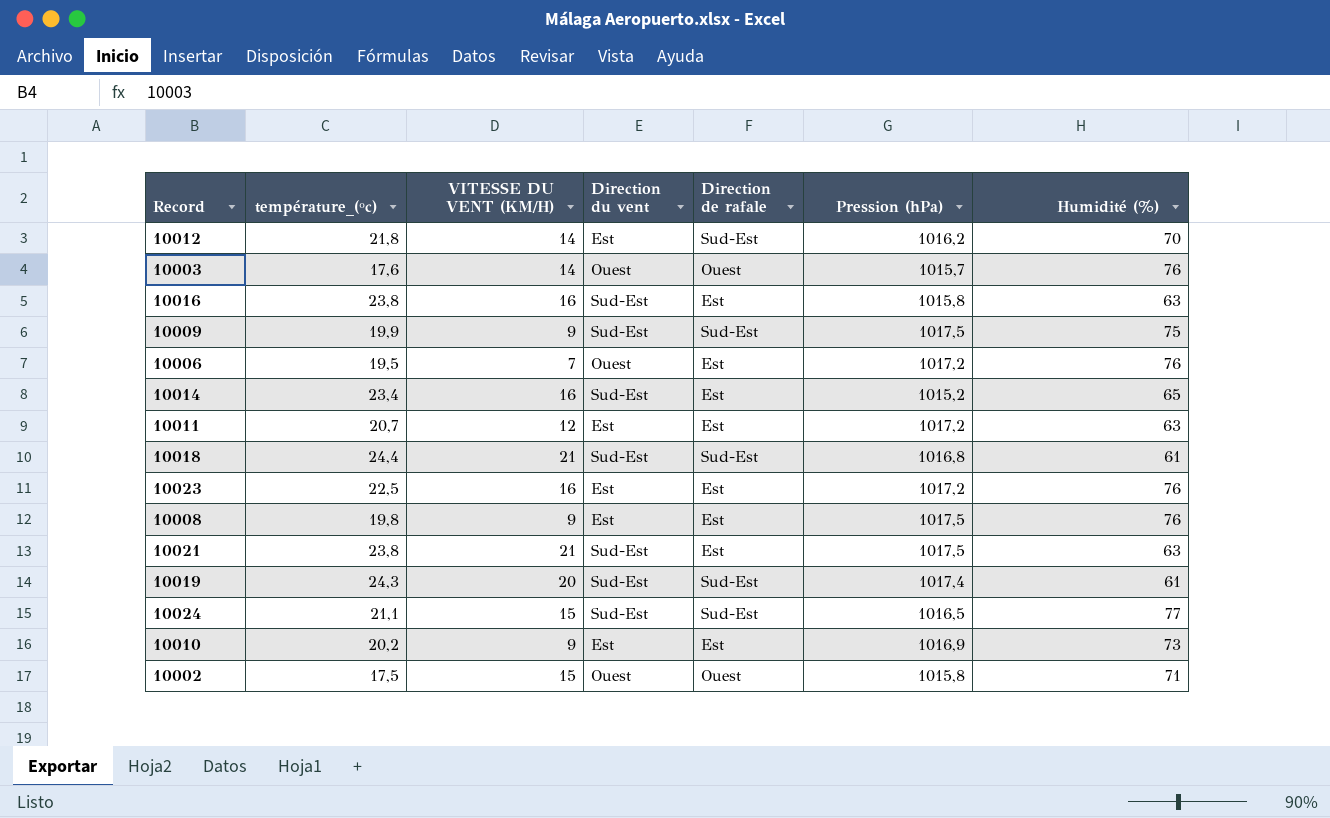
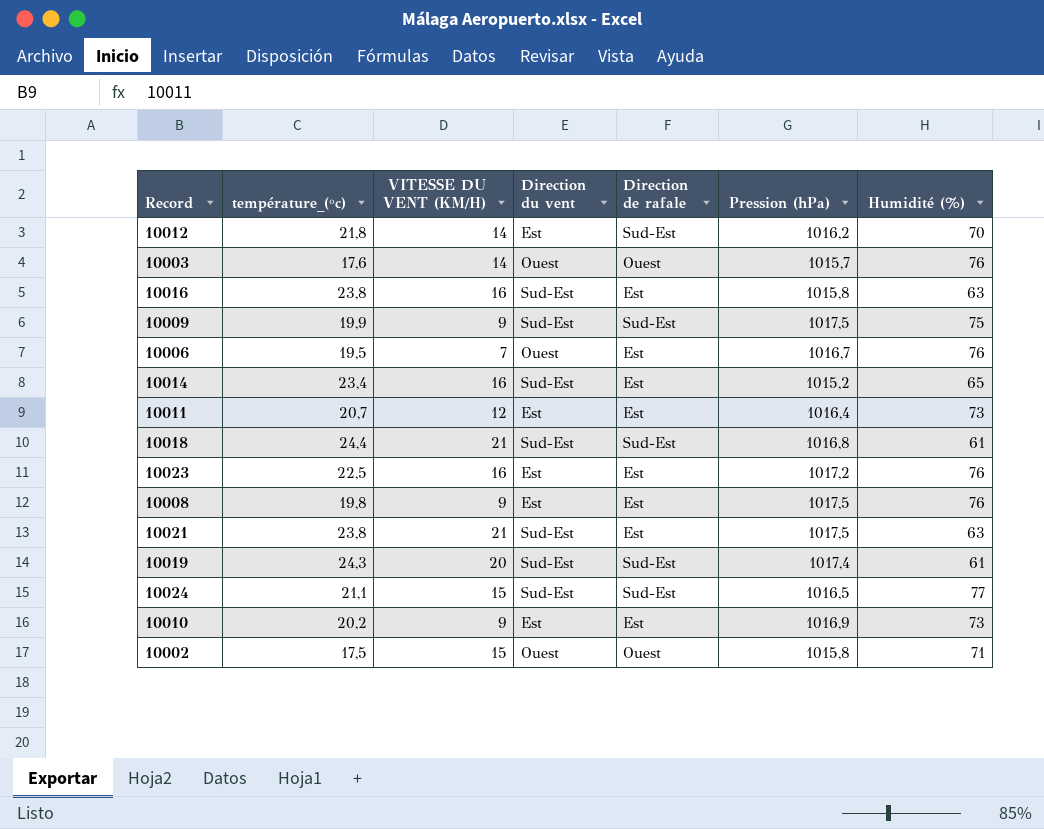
10006 | Pression (hPa): 1017,2 -> 1016,7
10011 | Pression (hPa): 1017,2 -> 1016,4
10011 | Humidité (%): 63 -> 73

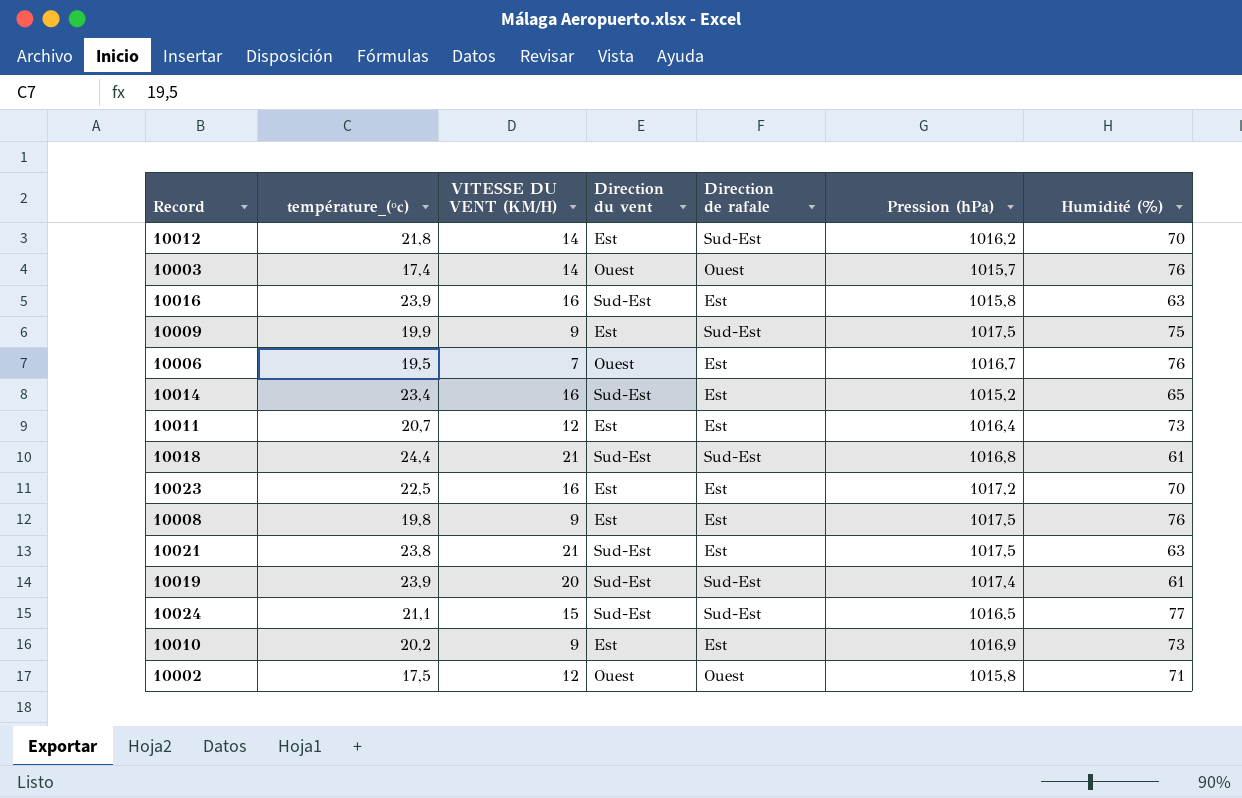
10003 | température_(ºc): 17,6 -> 17,4
10016 | température_(ºc): 23,8 -> 23,9
10009 | Direction du vent: Sud-Est -> Est
10023 | Humidité (%): 76 -> 70
10019 | température_(ºc): 24,3 -> 23,9
10002 | VITESSE DU VENT (KM/H): 15 -> 12

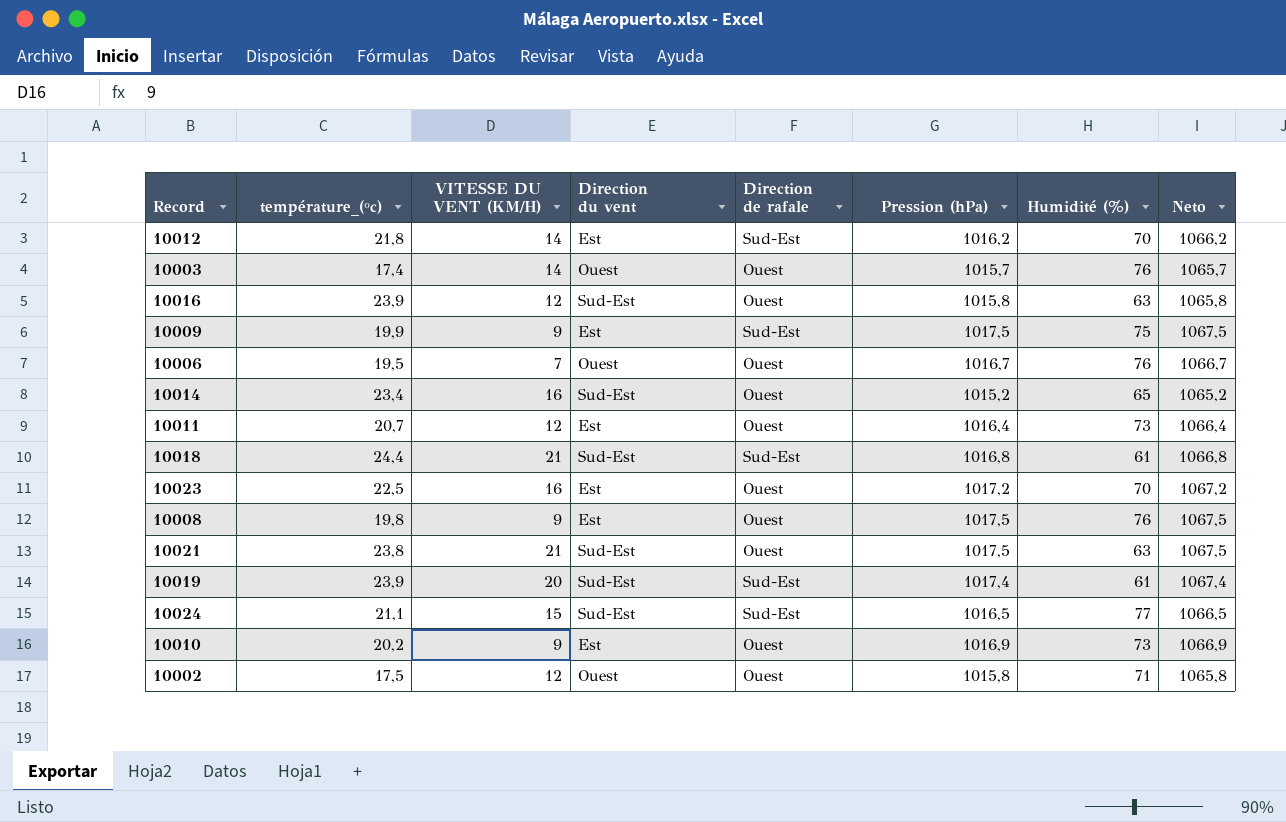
column Neto | formula: none -> [Pression (hPa)] + 50
10016 | VITESSE DU VENT (KM/H): 16 -> 12
10016 | Direction de rafale: Est -> Ouest
10006 | Direction de rafale: Est -> Ouest
10014 | Direction de rafale: Est -> Ouest
10011 | Direction de rafale: Est -> Ouest
10023 | Direction de rafale: Est -> Ouest
10008 | Direction de rafale: Est -> Ouest
10021 | Direction de rafale: Est -> Ouest
10010 | Direction de rafale: Est -> Ouest

